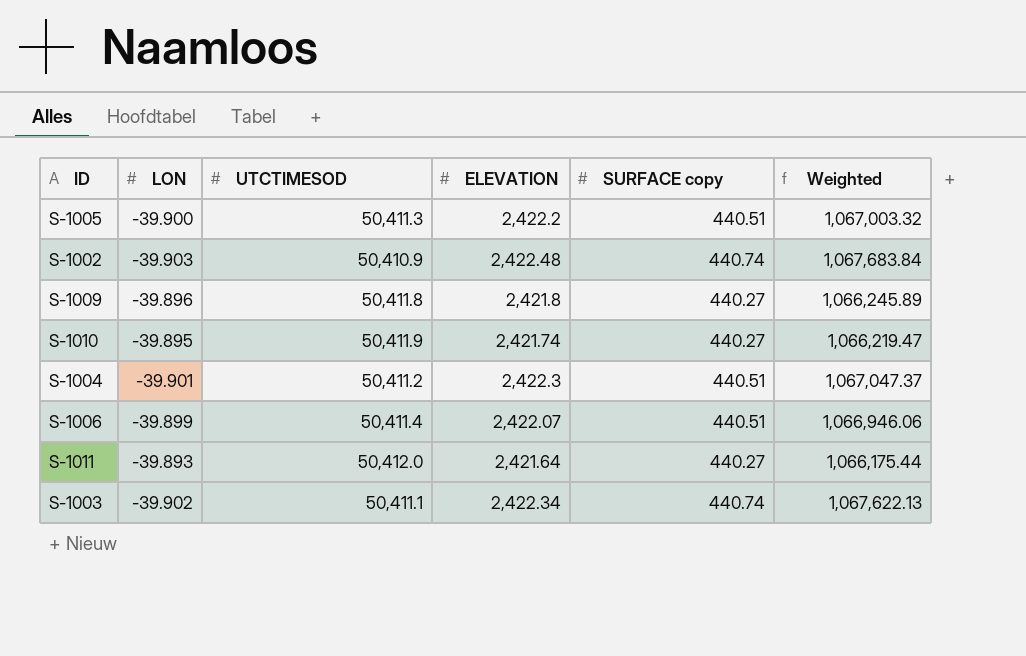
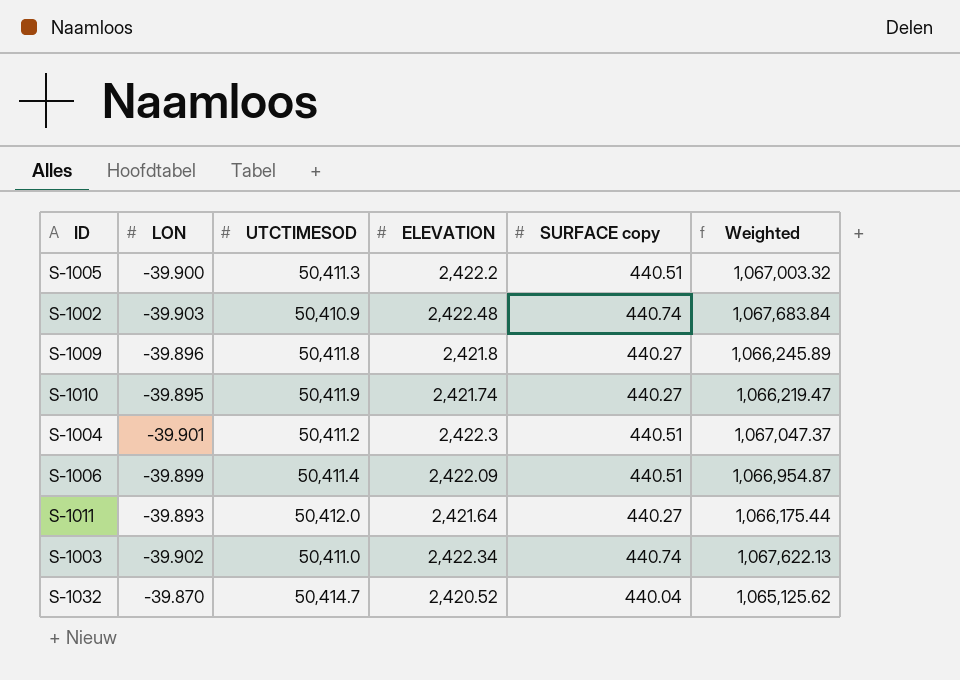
S-1006 | ELEVATION: 2,422.07 -> 2,422.09
S-1006 | Weighted: 1,066,946.06 -> 1,066,954.87
S-1003 | UTCTIMESOD: 50,411.1 -> 50,411.0
row S-1032: none -> -39.870 | 50,414.7 | 2,420.52 | 440.04 | 1,065,125.62

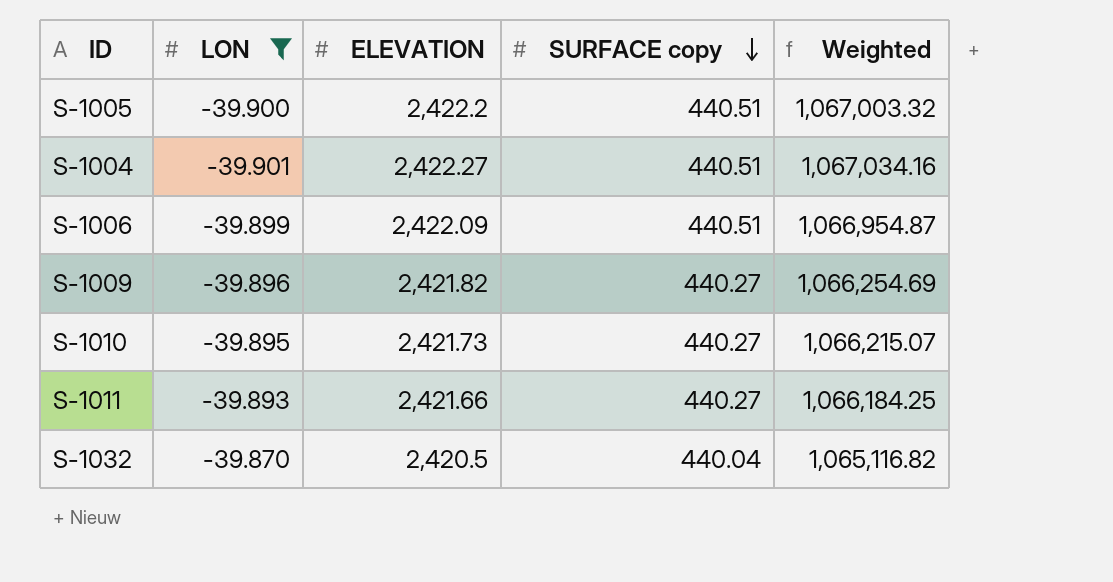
filter: none -> LON >= -39.901
row order: none -> SURFACE copy descending
column UTCTIMESOD | position: 3 -> none
S-1004 | ELEVATION: 2,422.3 -> 2,422.27
S-1004 | Weighted: 1,067,047.37 -> 1,067,034.16
S-1009 | ELEVATION: 2,421.8 -> 2,421.82
S-1009 | Weighted: 1,066,245.89 -> 1,066,254.69
S-1010 | ELEVATION: 2,421.74 -> 2,421.73
S-1010 | Weighted: 1,066,219.47 -> 1,066,215.07
S-1011 | ELEVATION: 2,421.64 -> 2,421.66
S-1011 | Weighted: 1,066,175.44 -> 1,066,184.25
S-1032 | ELEVATION: 2,420.52 -> 2,420.5
S-1032 | Weighted: 1,065,125.62 -> 1,065,116.82

